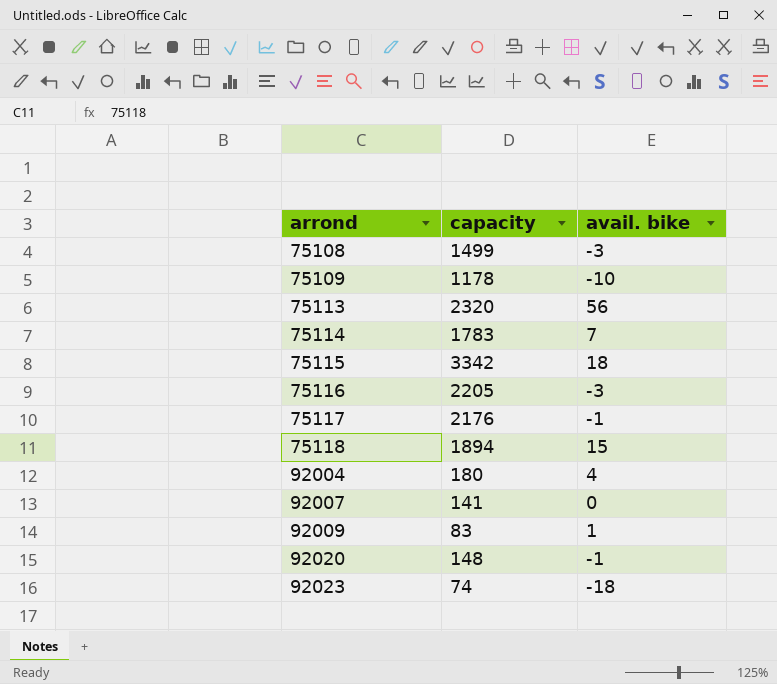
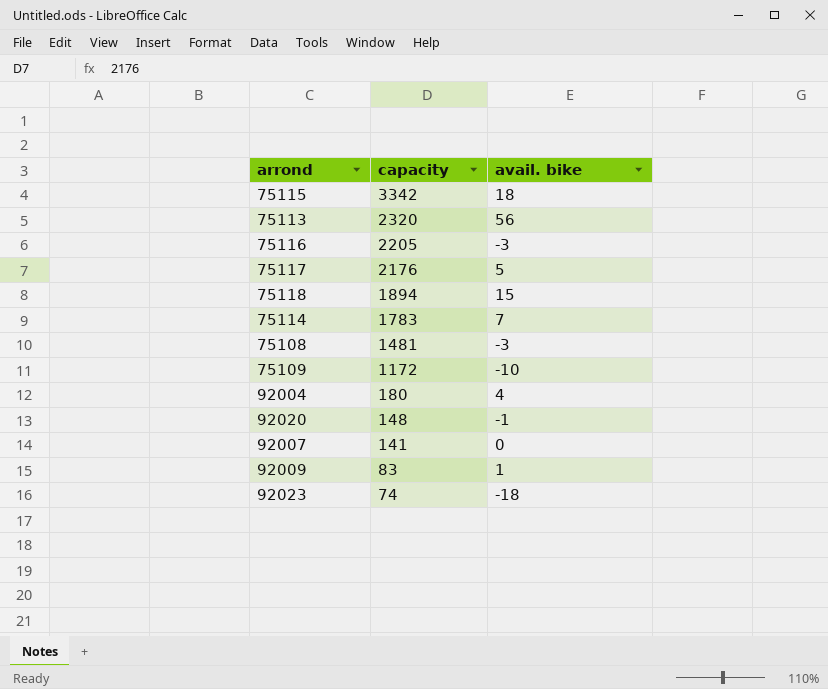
row order: arrond ascending -> capacity descending
75117 | avail. bike: -1 -> 5
75108 | capacity: 1499 -> 1481
75109 | capacity: 1178 -> 1172

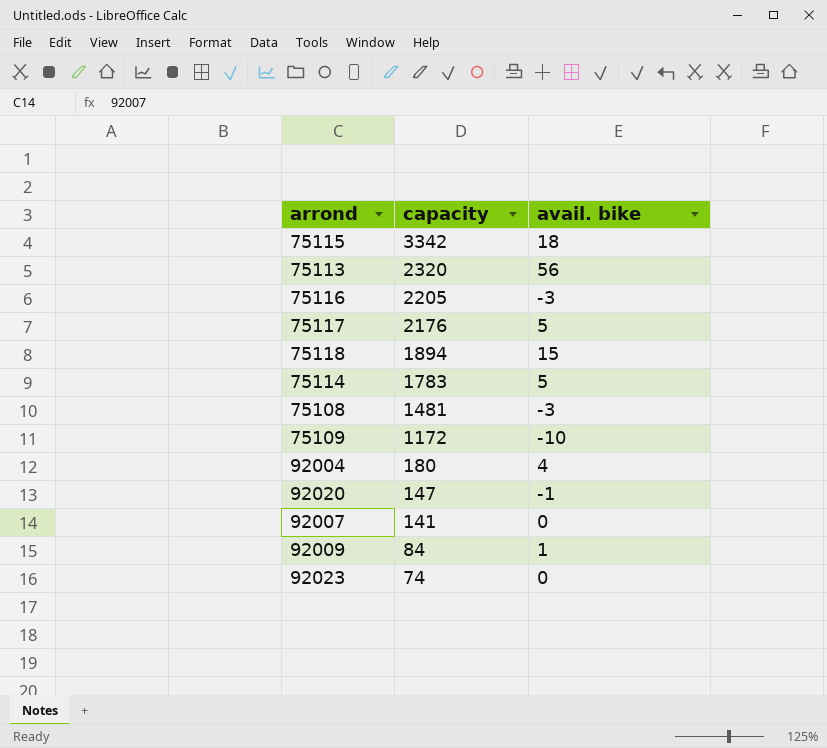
75114 | avail. bike: 7 -> 5
92020 | capacity: 148 -> 147
92009 | capacity: 83 -> 84
92023 | avail. bike: -18 -> 0

